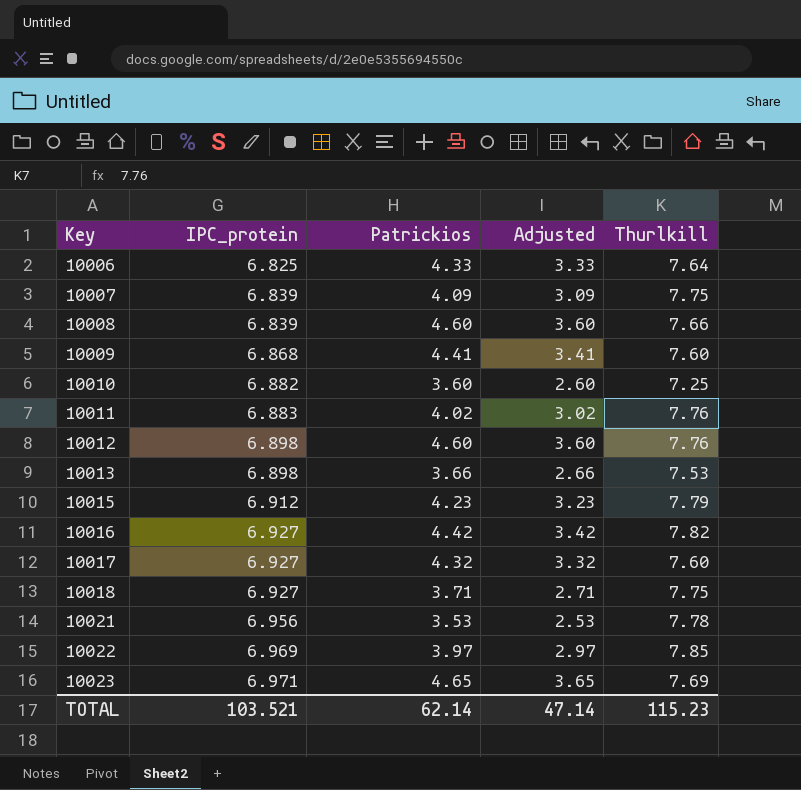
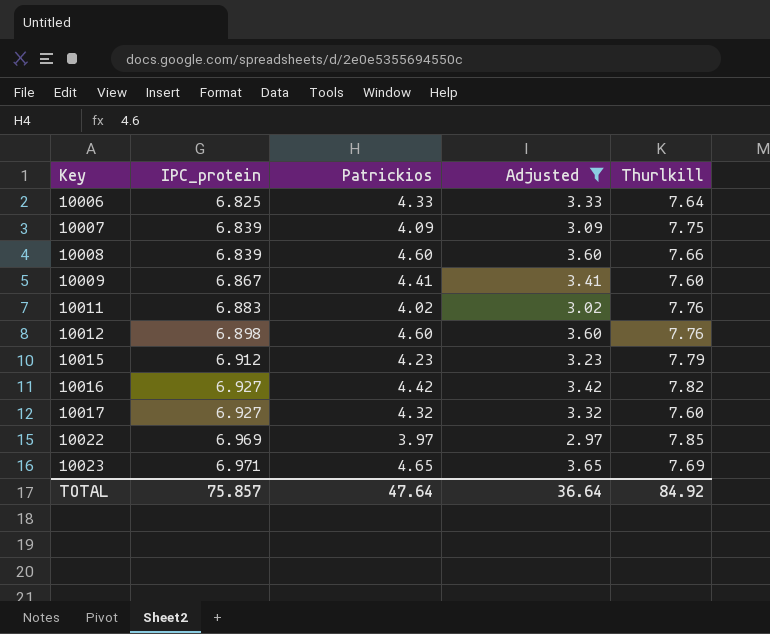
filter: none -> Adjusted >= 2.97
10009 | IPC_protein: 6.868 -> 6.867
TOTAL | IPC_protein: 103.521 -> 75.857
TOTAL | Patrickios: 62.14 -> 47.64
TOTAL | Adjusted: 47.14 -> 36.64
TOTAL | Thurlkill: 115.23 -> 84.92

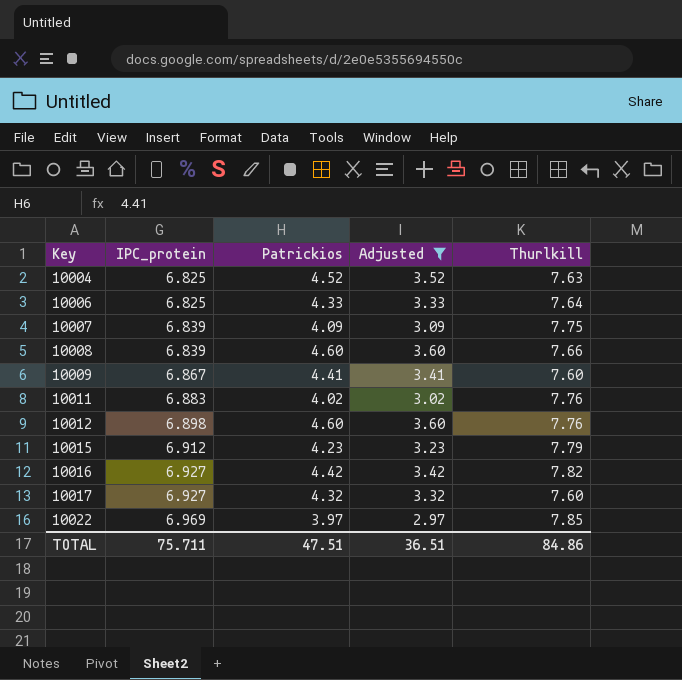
row 10023: 6.971 | 4.65 | 3.65 | 7.69 -> none
row 10004: none -> 6.825 | 4.52 | 3.52 | 7.63
TOTAL | IPC_protein: 75.857 -> 75.711
TOTAL | Patrickios: 47.64 -> 47.51
TOTAL | Adjusted: 36.64 -> 36.51
TOTAL | Thurlkill: 84.92 -> 84.86

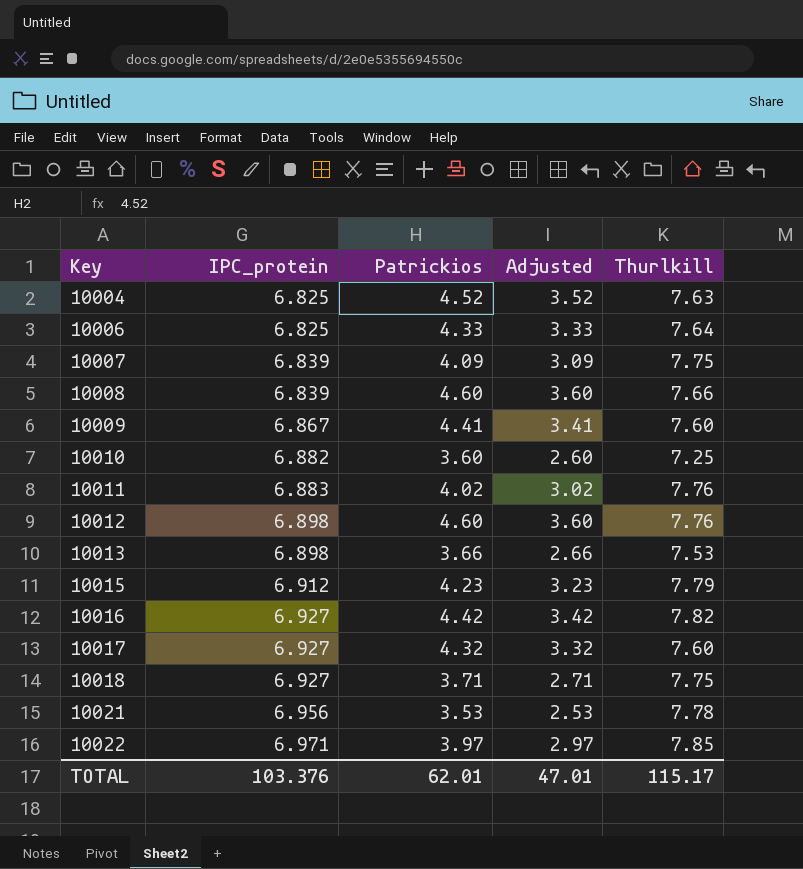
filter: Adjusted >= 2.97 -> none
10022 | IPC_protein: 6.969 -> 6.971
TOTAL | IPC_protein: 75.711 -> 103.376
TOTAL | Patrickios: 47.51 -> 62.01
TOTAL | Adjusted: 36.51 -> 47.01
TOTAL | Thurlkill: 84.86 -> 115.17

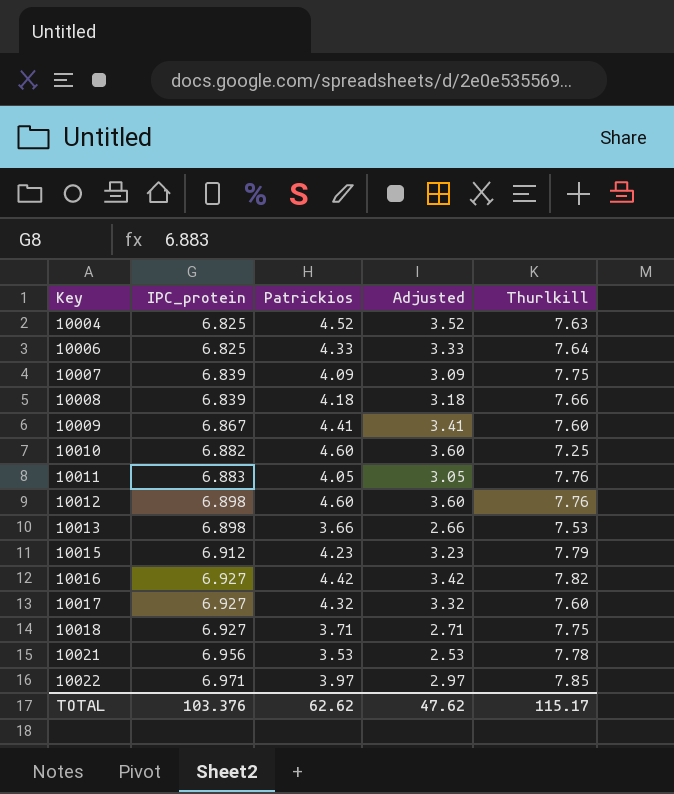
10008 | Patrickios: 4.60 -> 4.18
10008 | Adjusted: 3.60 -> 3.18
10010 | Patrickios: 3.60 -> 4.60
10010 | Adjusted: 2.60 -> 3.60
10011 | Patrickios: 4.02 -> 4.05
10011 | Adjusted: 3.02 -> 3.05
TOTAL | Patrickios: 62.01 -> 62.62
TOTAL | Adjusted: 47.01 -> 47.62

